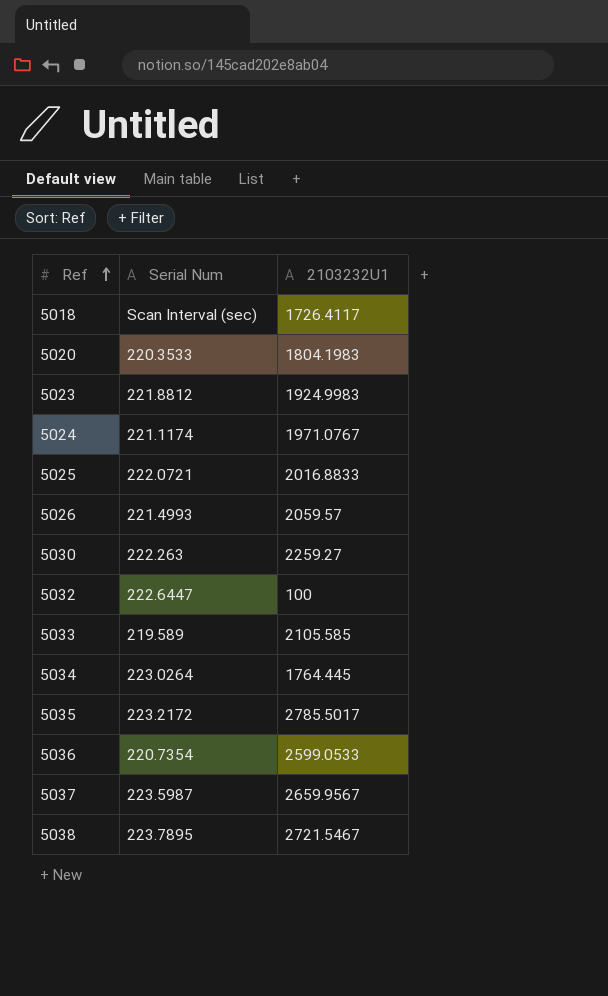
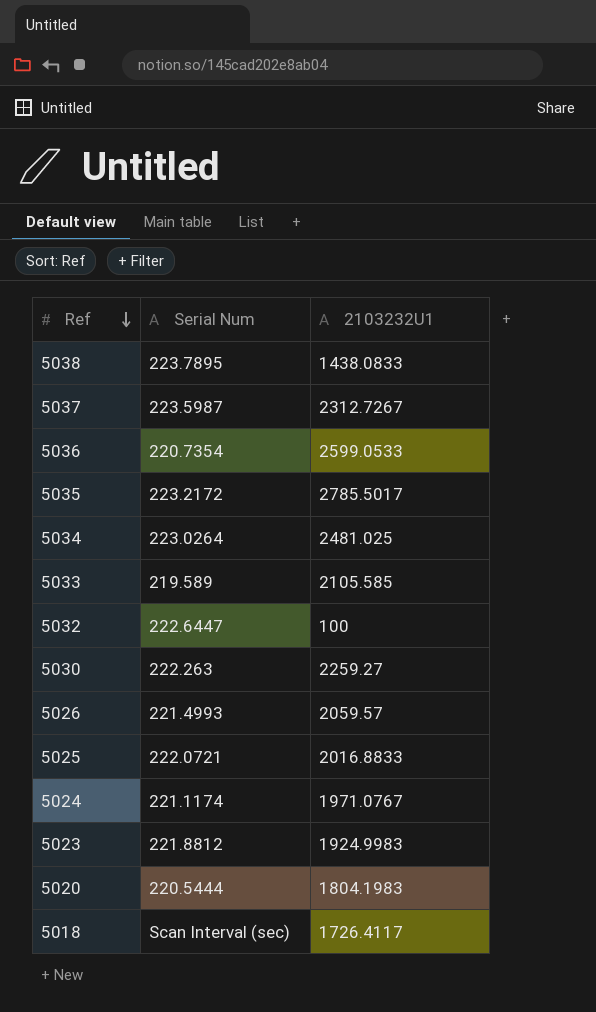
row order: Ref ascending -> Ref descending
5038 | 2103232U1: 2721.5467 -> 1438.0833
5037 | 2103232U1: 2659.9567 -> 2312.7267
5034 | 2103232U1: 1764.445 -> 2481.025
5020 | Serial Num: 220.3533 -> 220.5444

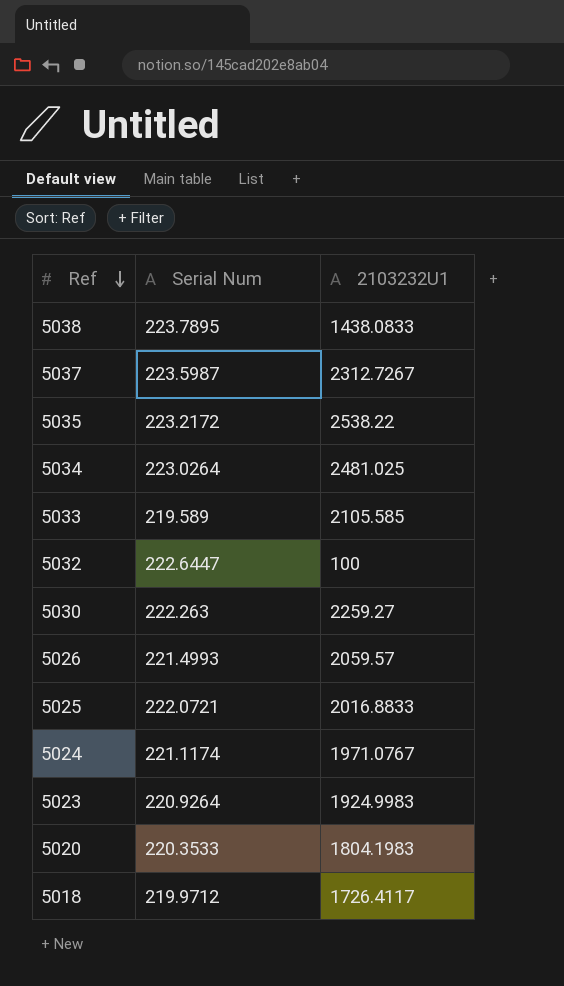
row 5036: 220.7354 | 2599.0533 -> none
5035 | 2103232U1: 2785.5017 -> 2538.22
5023 | Serial Num: 221.8812 -> 220.9264
5020 | Serial Num: 220.5444 -> 220.3533
5018 | Serial Num: Scan Interval (sec) -> 219.9712

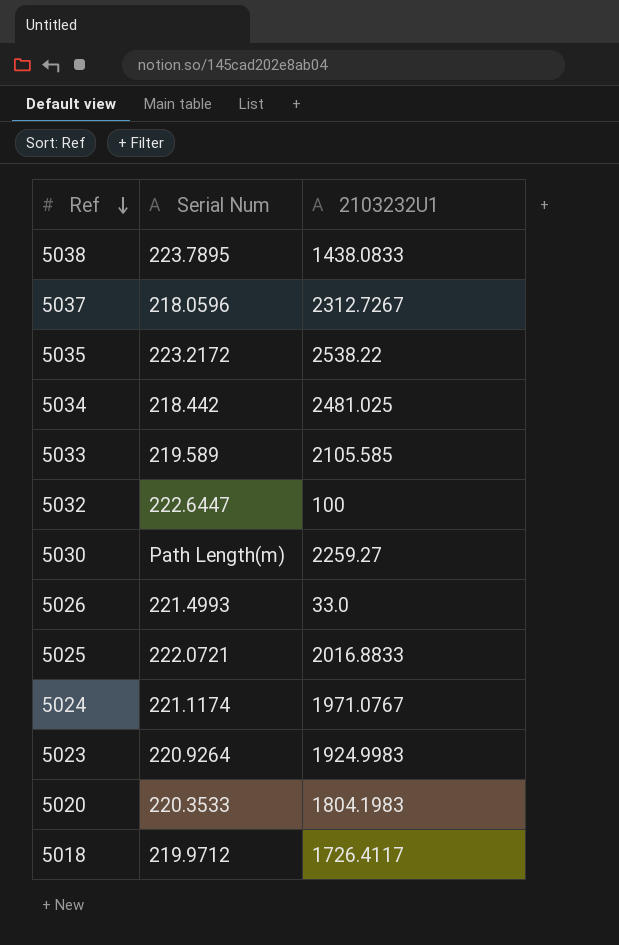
5037 | Serial Num: 223.5987 -> 218.0596
5034 | Serial Num: 223.0264 -> 218.442
5030 | Serial Num: 222.263 -> Path Length(m)
5026 | 2103232U1: 2059.57 -> 33.0

